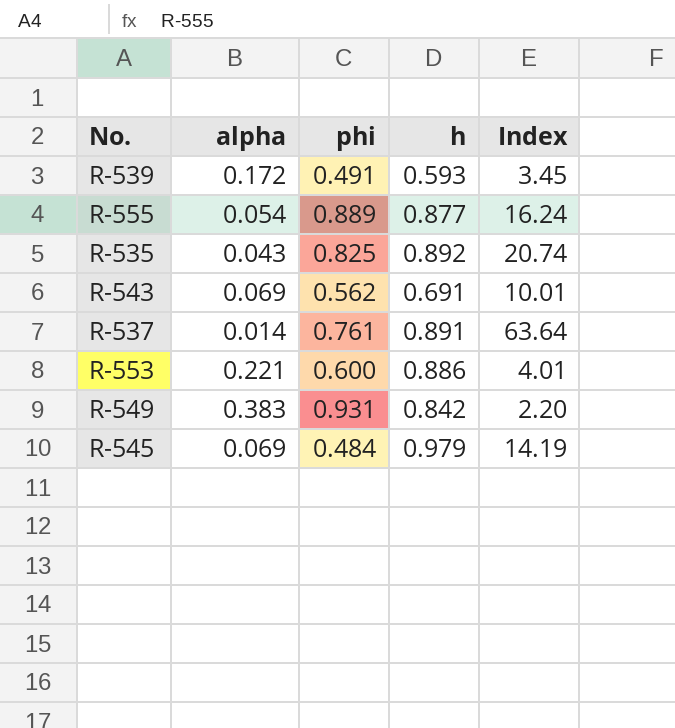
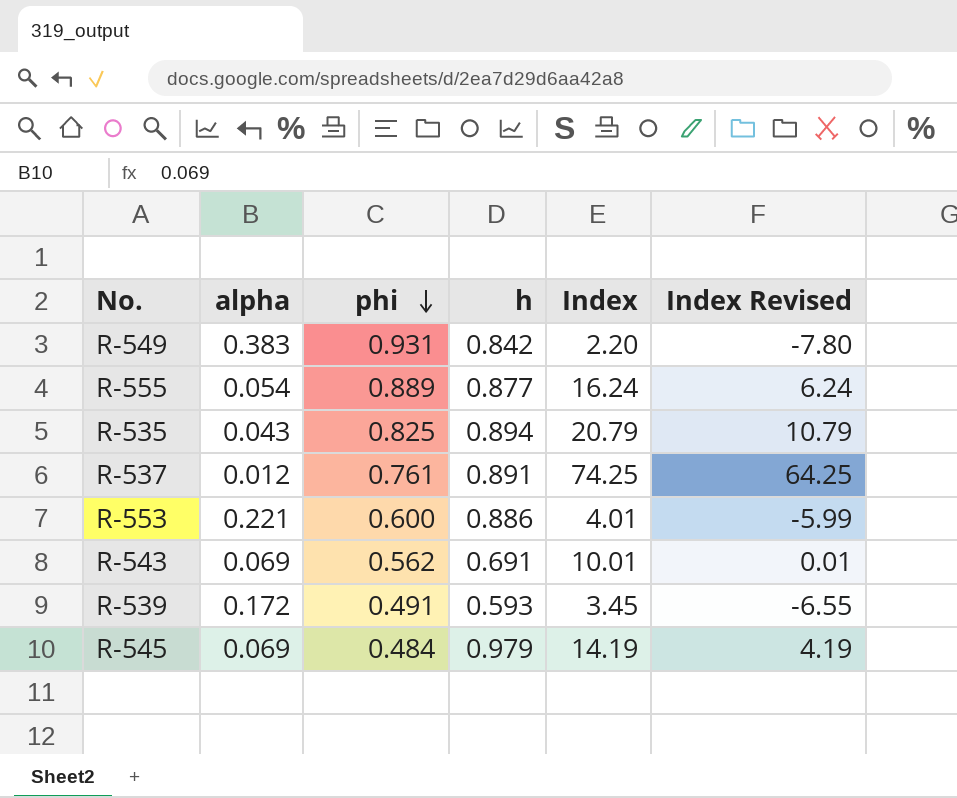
row order: none -> phi descending
column Index Revised | formula: none -> [Index] - 10
R-535 | h: 0.892 -> 0.894
R-535 | Index: 20.74 -> 20.79
R-537 | alpha: 0.014 -> 0.012
R-537 | Index: 63.64 -> 74.25

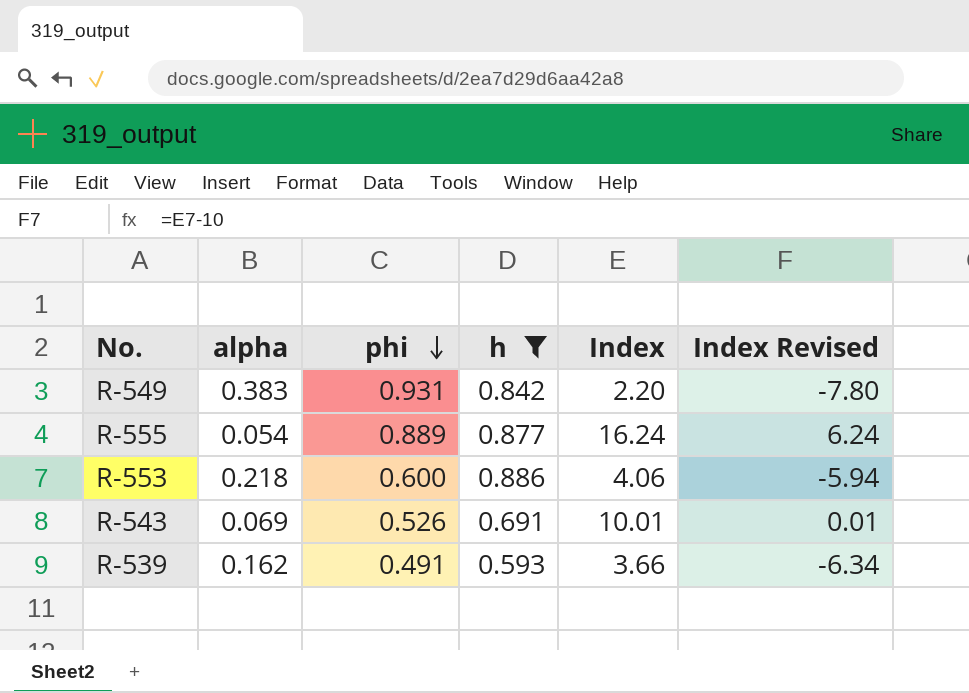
filter: none -> h <= 0.886
R-553 | alpha: 0.221 -> 0.218
R-553 | Index: 4.01 -> 4.06
R-553 | Index Revised: -5.99 -> -5.94
R-543 | phi: 0.562 -> 0.526
R-539 | alpha: 0.172 -> 0.162
R-539 | Index: 3.45 -> 3.66
R-539 | Index Revised: -6.55 -> -6.34

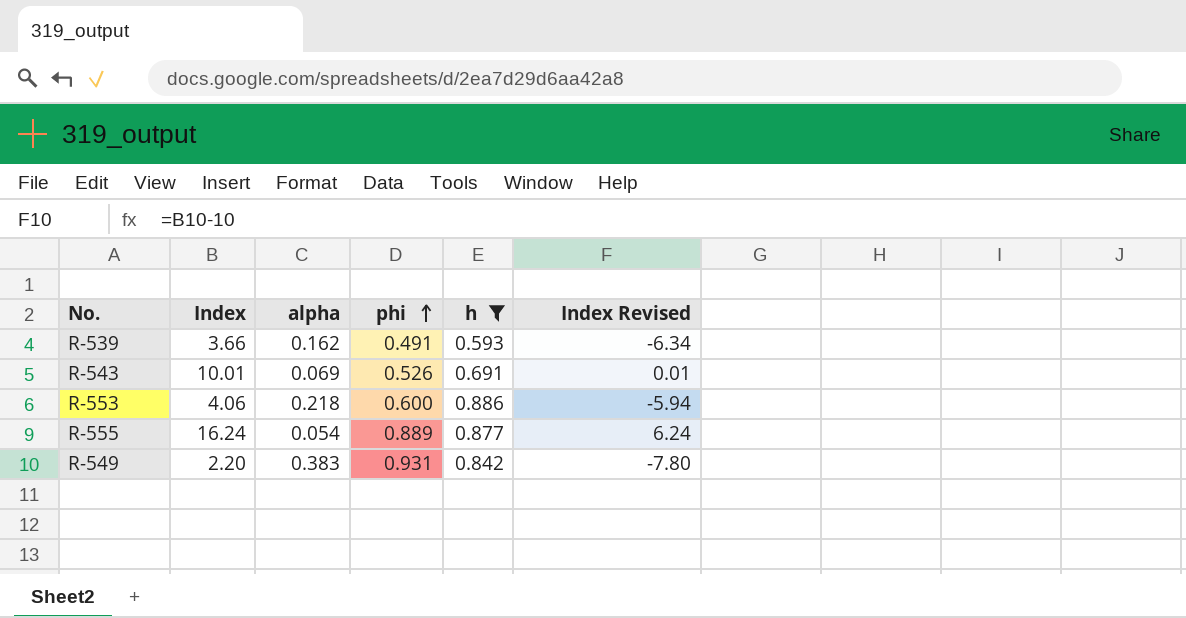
row order: phi descending -> phi ascending
column Index | position: 5 -> 2

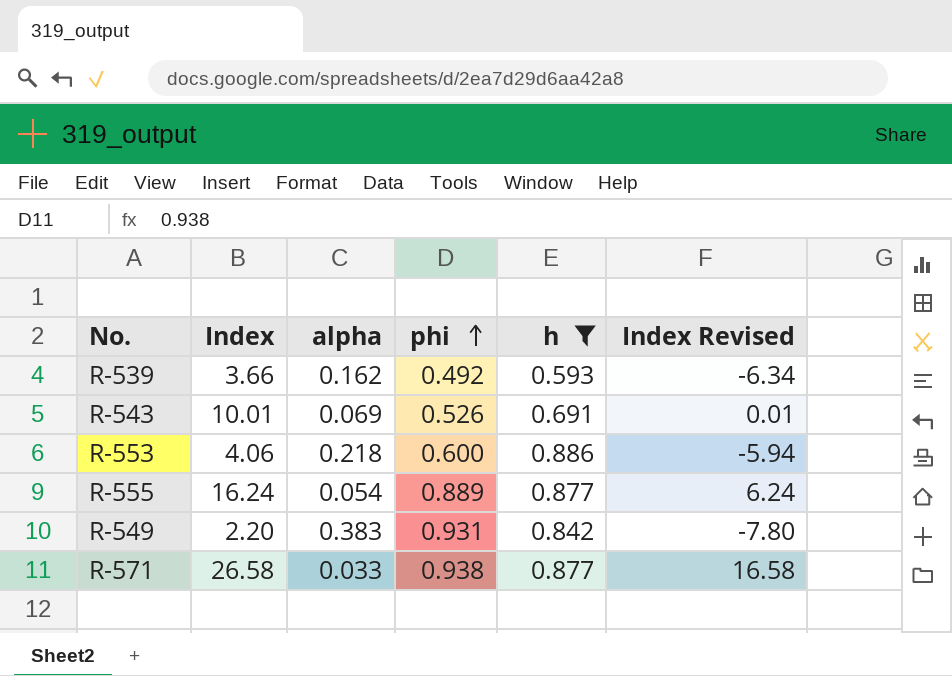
R-539 | phi: 0.491 -> 0.492
row R-571: none -> 26.58 | 0.033 | 0.938 | 0.877 | 16.58

